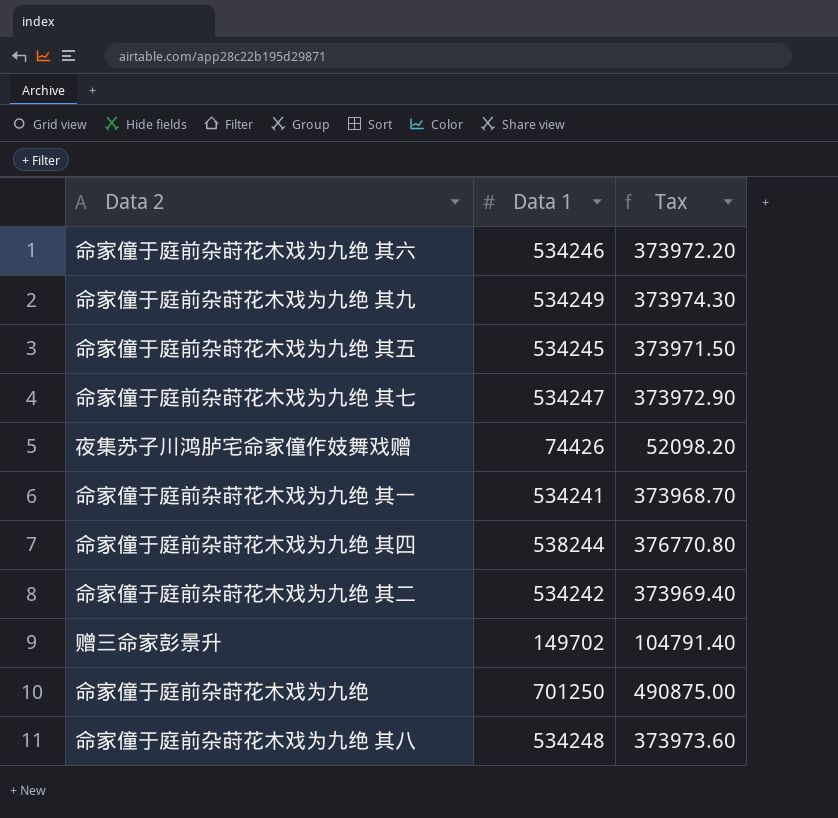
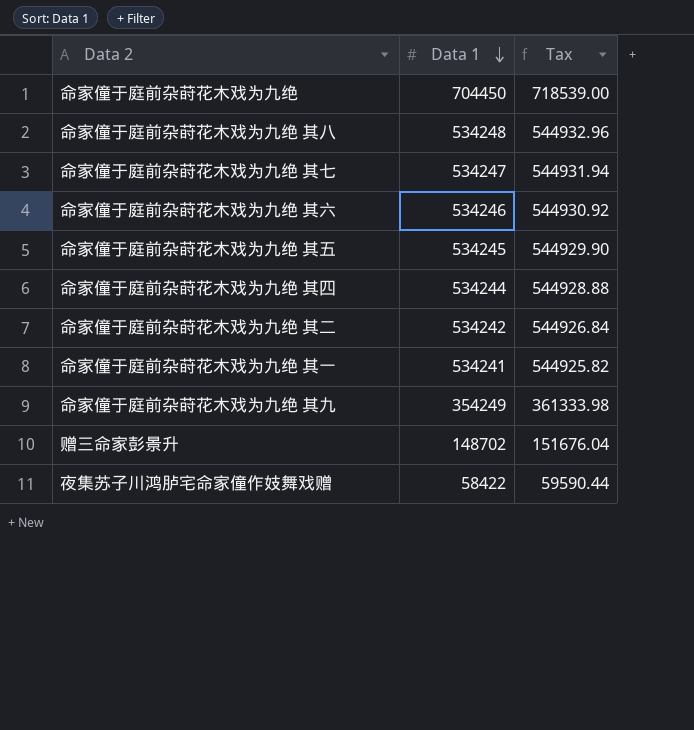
row order: none -> Data 1 descending
column Tax | formula: [Data 1] * 0.7 -> [Data 1] * 1.02
命家僮于庭前杂莳花木戏为九绝 | Data 1: 701250 -> 704450
命家僮于庭前杂莳花木戏为九绝 其四 | Data 1: 538244 -> 534244
命家僮于庭前杂莳花木戏为九绝 其九 | Data 1: 534249 -> 354249
赠三命家彭景升 | Data 1: 149702 -> 148702
夜集苏子川鸿胪宅命家僮作妓舞戏赠 | Data 1: 74426 -> 58422

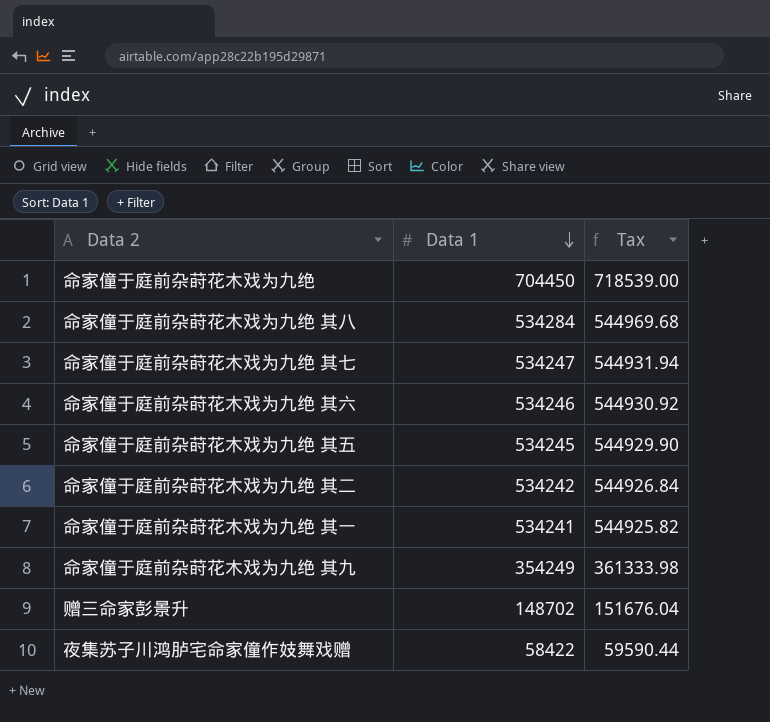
row 命家僮于庭前杂莳花木戏为九绝 其四: 534244 | 544928.88 -> none
命家僮于庭前杂莳花木戏为九绝 其八 | Data 1: 534248 -> 534284
命家僮于庭前杂莳花木戏为九绝 其八 | Tax: 544932.96 -> 544969.68

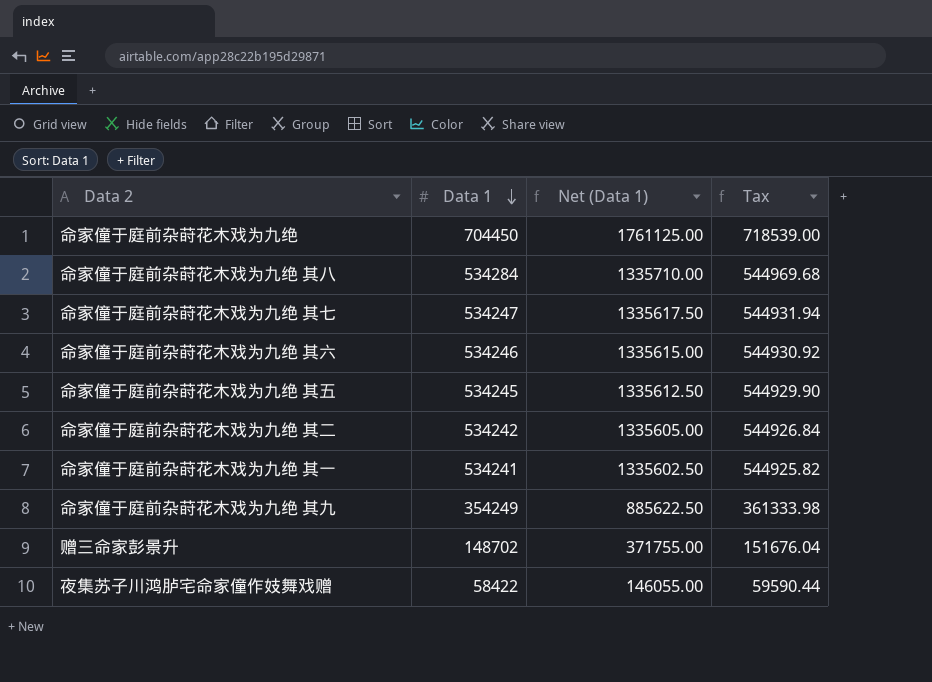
column Net (Data 1) | formula: none -> [Data 1] * 2.5

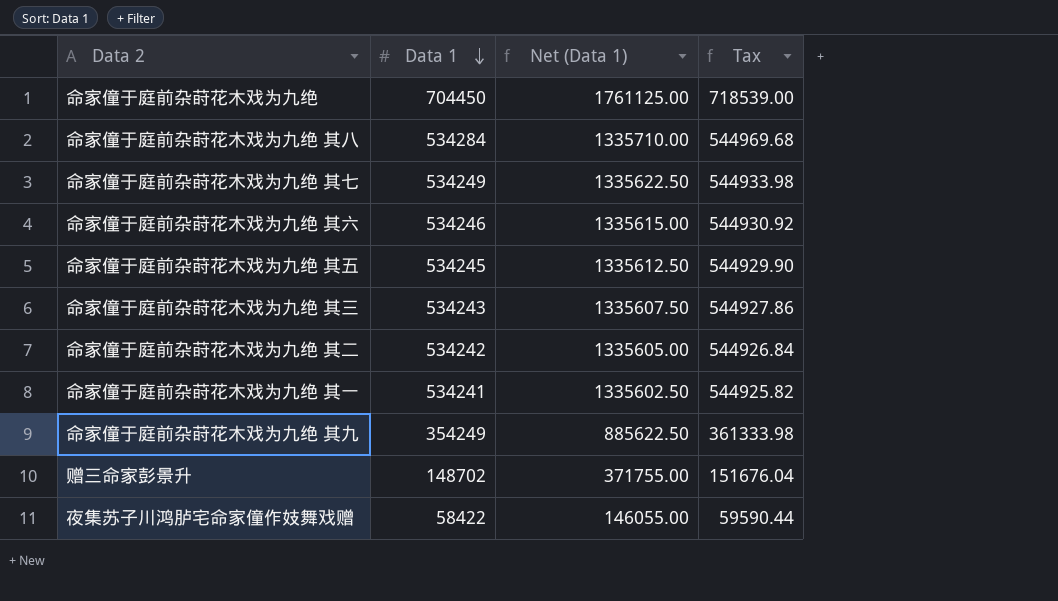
命家僮于庭前杂莳花木戏为九绝 其七 | Data 1: 534247 -> 534249
命家僮于庭前杂莳花木戏为九绝 其七 | Net (Data 1): 1335617.50 -> 1335622.50
命家僮于庭前杂莳花木戏为九绝 其七 | Tax: 544931.94 -> 544933.98
row 命家僮于庭前杂莳花木戏为九绝 其三: none -> 534243 | 1335607.50 | 544927.86

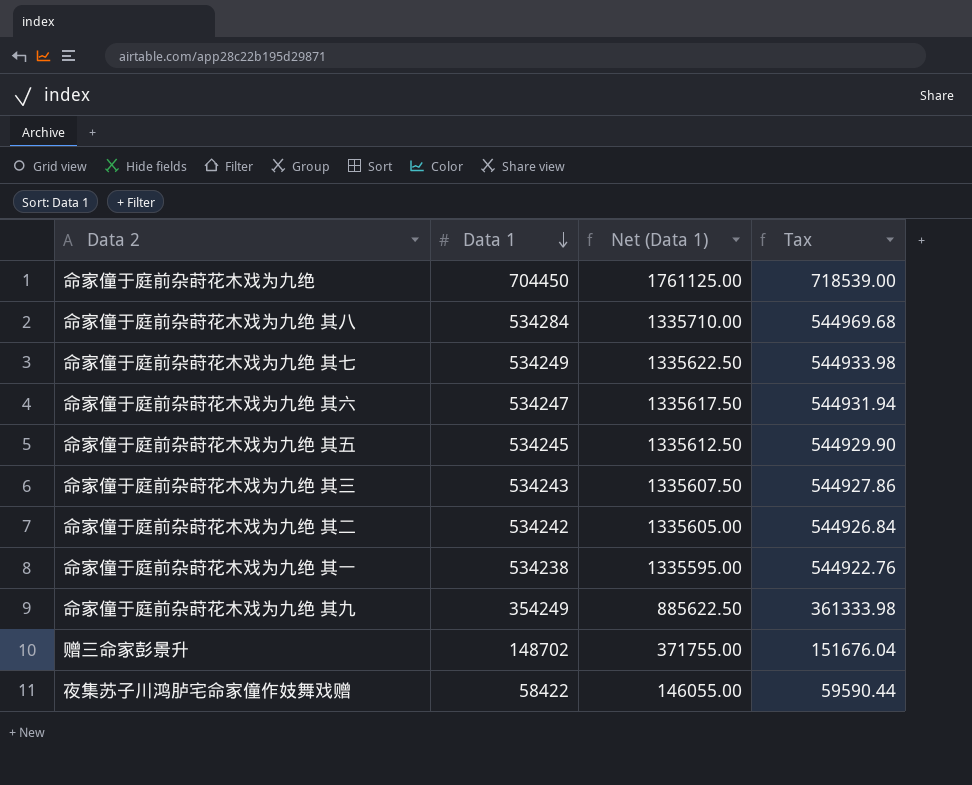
命家僮于庭前杂莳花木戏为九绝 其六 | Data 1: 534246 -> 534247
命家僮于庭前杂莳花木戏为九绝 其六 | Net (Data 1): 1335615.00 -> 1335617.50
命家僮于庭前杂莳花木戏为九绝 其六 | Tax: 544930.92 -> 544931.94
命家僮于庭前杂莳花木戏为九绝 其一 | Data 1: 534241 -> 534238
命家僮于庭前杂莳花木戏为九绝 其一 | Net (Data 1): 1335602.50 -> 1335595.00
命家僮于庭前杂莳花木戏为九绝 其一 | Tax: 544925.82 -> 544922.76

